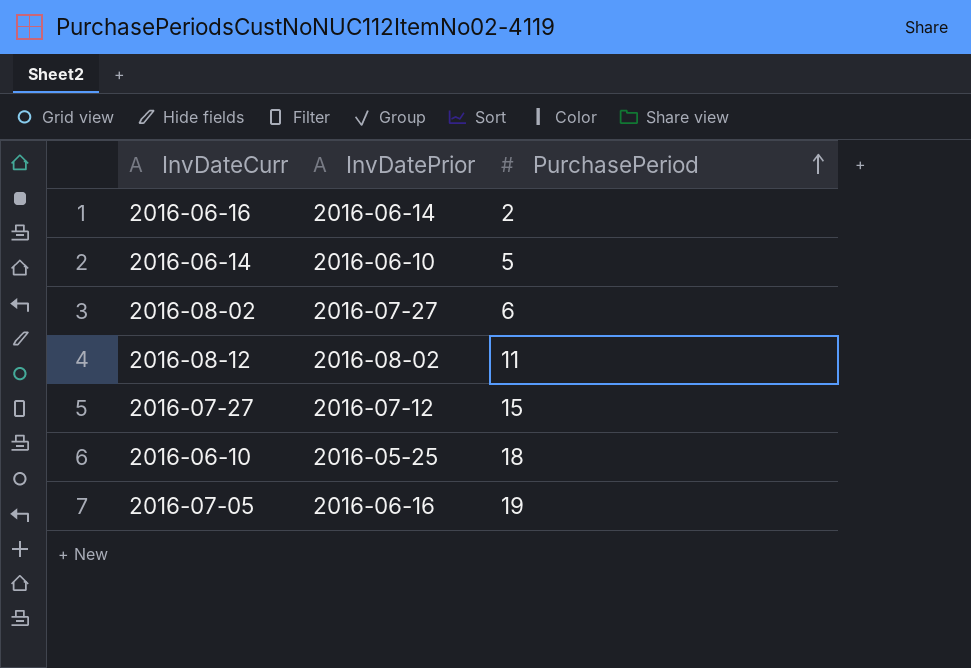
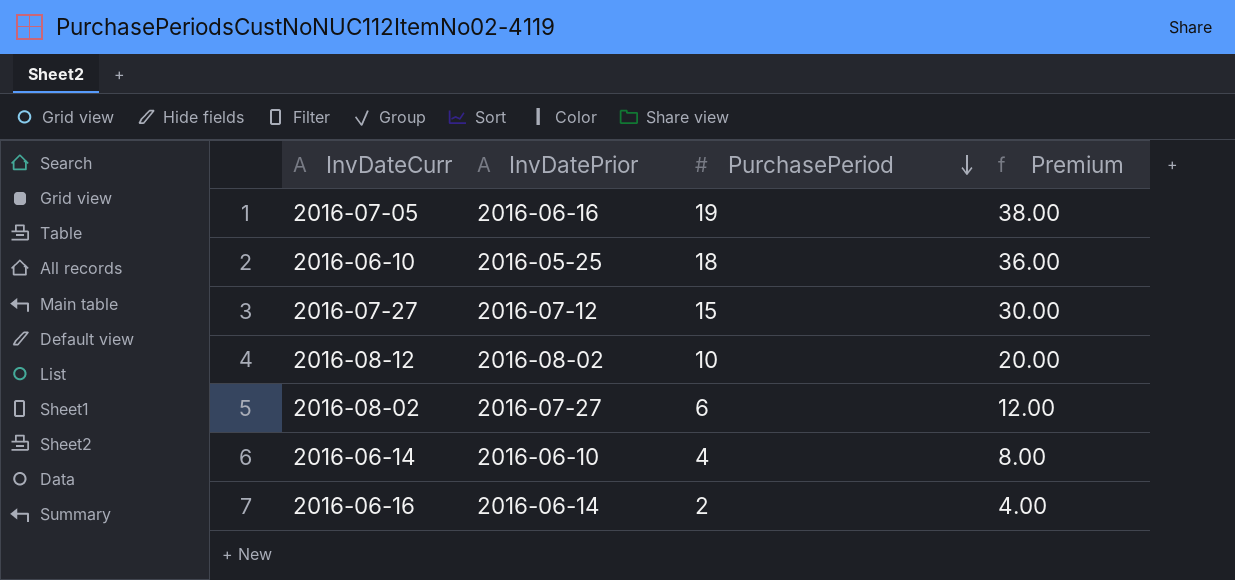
row order: PurchasePeriod ascending -> PurchasePeriod descending
column Premium | formula: none -> [PurchasePeriod] * 2
2016-08-12 | PurchasePeriod: 11 -> 10
2016-06-14 | PurchasePeriod: 5 -> 4

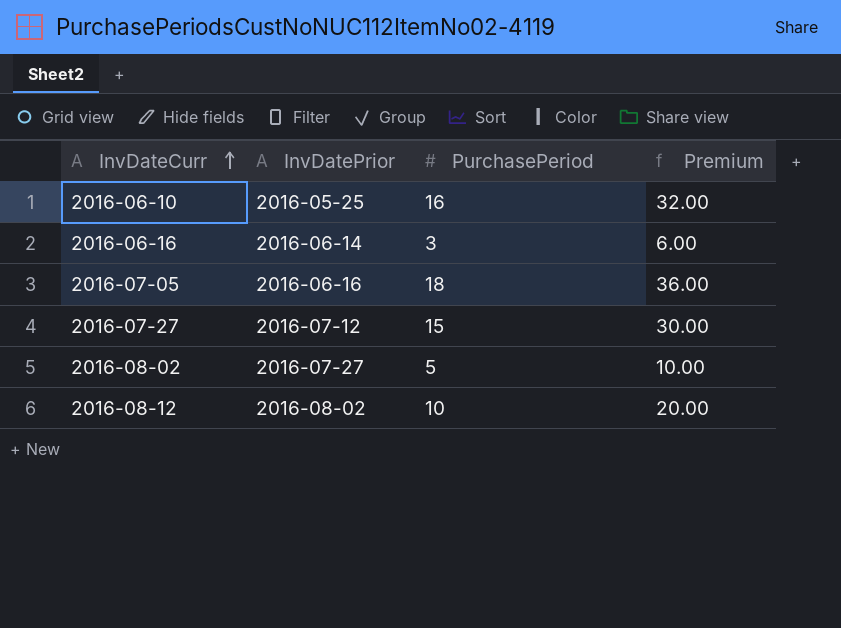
row order: PurchasePeriod descending -> InvDateCurr ascending
row 2016-06-14: 2016-06-10 | 4 | 8.00 -> none
2016-06-10 | PurchasePeriod: 18 -> 16
2016-06-10 | Premium: 36.00 -> 32.00
2016-06-16 | PurchasePeriod: 2 -> 3
2016-06-16 | Premium: 4.00 -> 6.00
2016-07-05 | PurchasePeriod: 19 -> 18
2016-07-05 | Premium: 38.00 -> 36.00
2016-08-02 | PurchasePeriod: 6 -> 5
2016-08-02 | Premium: 12.00 -> 10.00

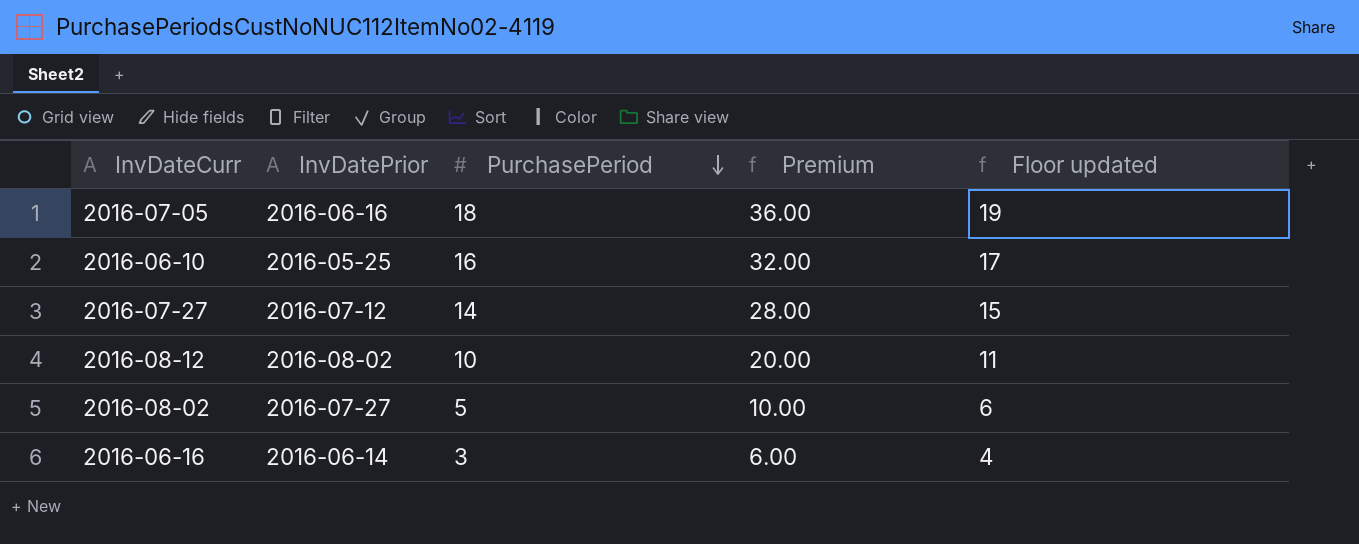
row order: InvDateCurr ascending -> PurchasePeriod descending
column Floor updated | formula: none -> [PurchasePeriod] + 1
2016-07-27 | PurchasePeriod: 15 -> 14
2016-07-27 | Premium: 30.00 -> 28.00

